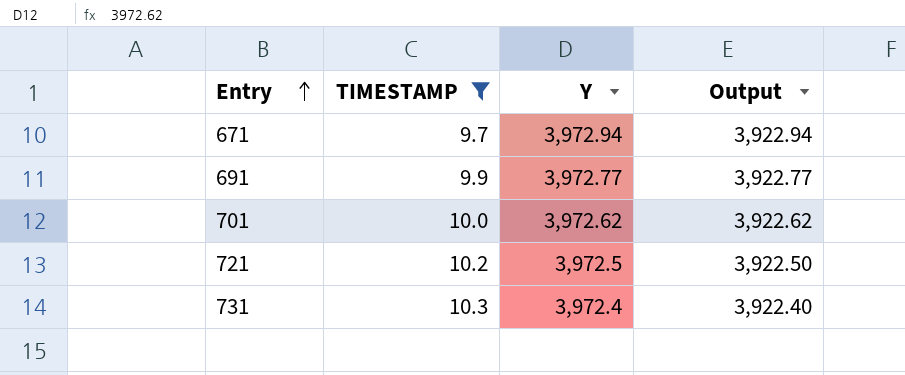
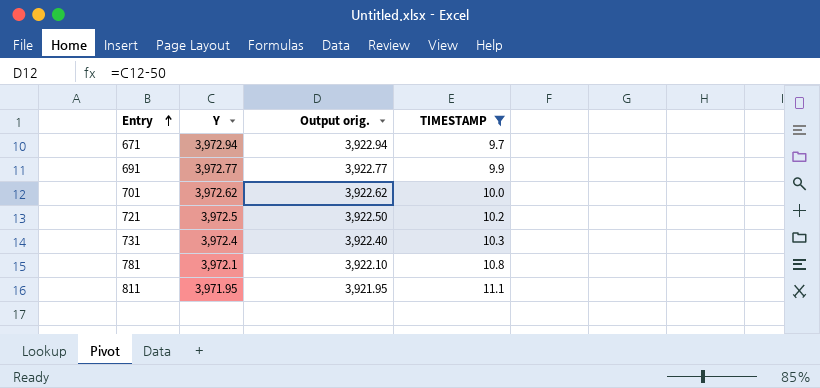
column name: Output -> Output orig.
column TIMESTAMP | position: 2 -> 4
row 781: none -> 3,972.1 | 3,922.10 | 10.8
row 811: none -> 3,971.95 | 3,921.95 | 11.1

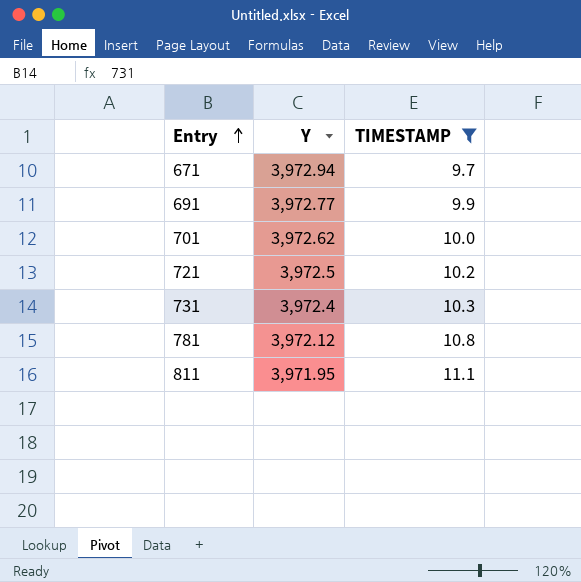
column Output orig. | formula: [Y] - 50 -> none
781 | Y: 3,972.1 -> 3,972.12

